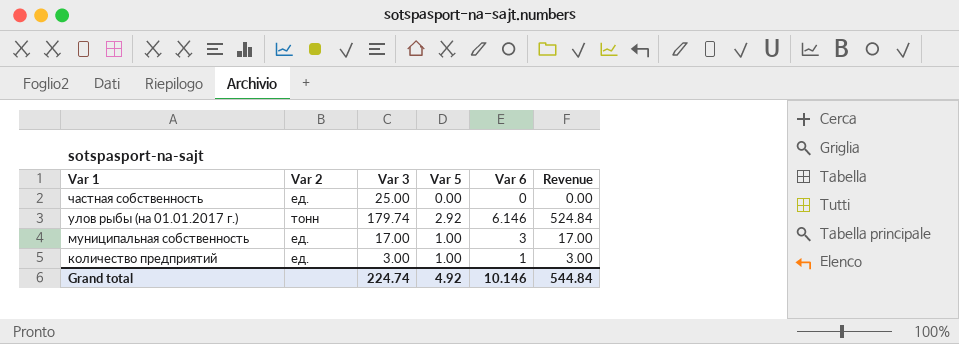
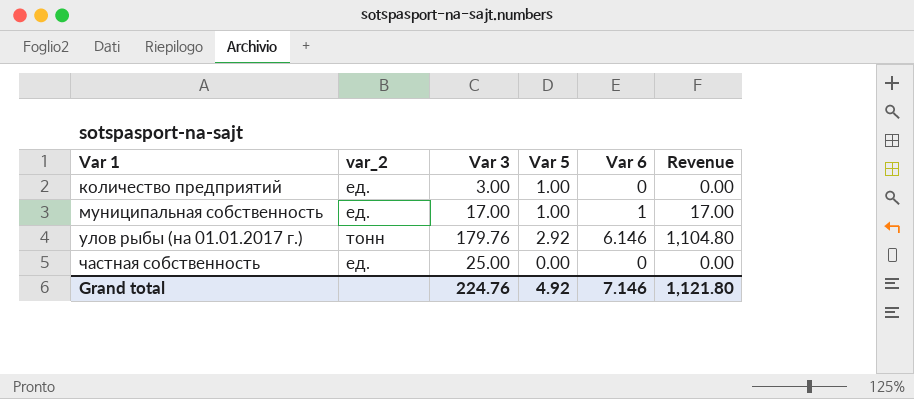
row order: Var 1 descending -> Var 1 ascending
column name: Var 2 -> var_2
column Revenue | formula: [Var 3] * [Var 5] -> [Var 3] * [Var 6]
количество предприятий | Var 6: 1 -> 0
муниципальная собственность | Var 6: 3 -> 1
улов рыбы (на 01.01.2017 г.) | Var 3: 179.74 -> 179.76
Grand total | Var 3: 224.74 -> 224.76
Grand total | Var 6: 10.146 -> 7.146
Grand total | Revenue: 544.84 -> 1,121.80

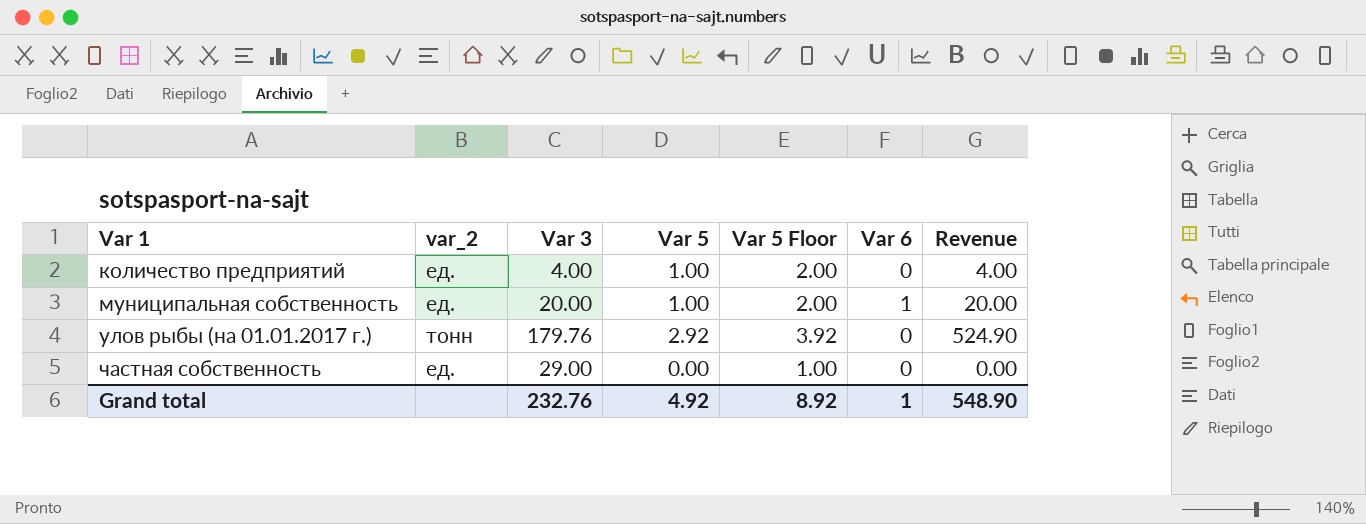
column Var 5 Floor | formula: none -> [Var 5] + 1
column Revenue | formula: [Var 3] * [Var 6] -> [Var 3] * [Var 5]
количество предприятий | Var 3: 3.00 -> 4.00
муниципальная собственность | Var 3: 17.00 -> 20.00
улов рыбы (на 01.01.2017 г.) | Var 6: 6.146 -> 0
частная собственность | Var 3: 25.00 -> 29.00
Grand total | Var 3: 224.76 -> 232.76
Grand total | Var 6: 7.146 -> 1
Grand total | Revenue: 1,121.80 -> 548.90

